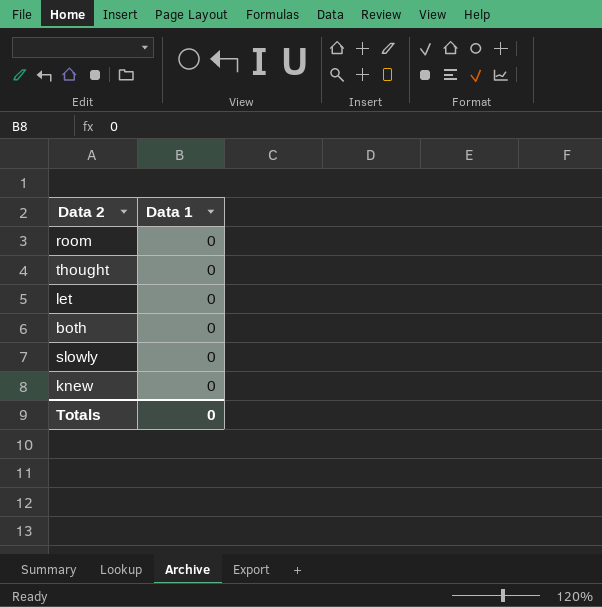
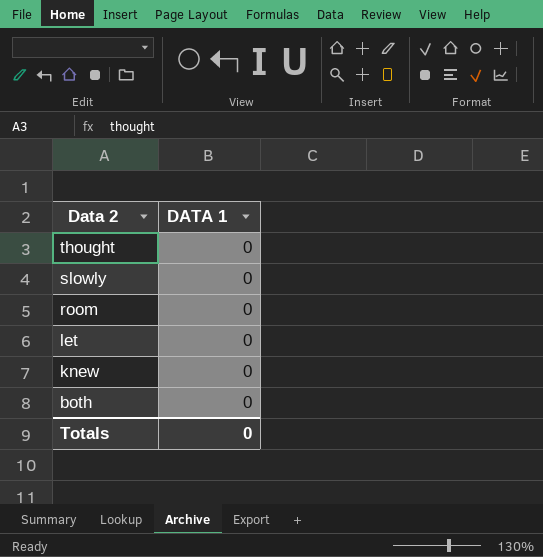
row order: none -> Data 2 descending
column name: Data 1 -> DATA 1

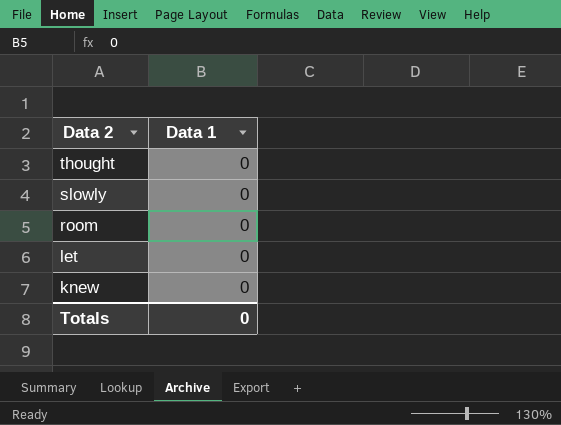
column name: DATA 1 -> Data 1
row both: 0 -> none

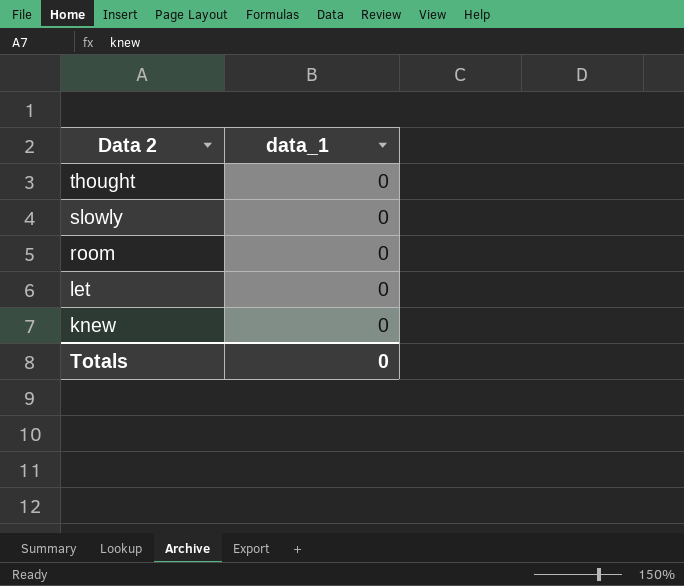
column name: Data 1 -> data_1

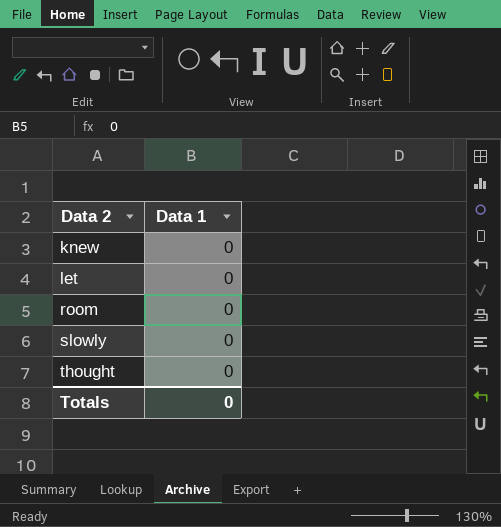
row order: Data 2 descending -> Data 2 ascending
column name: data_1 -> Data 1

